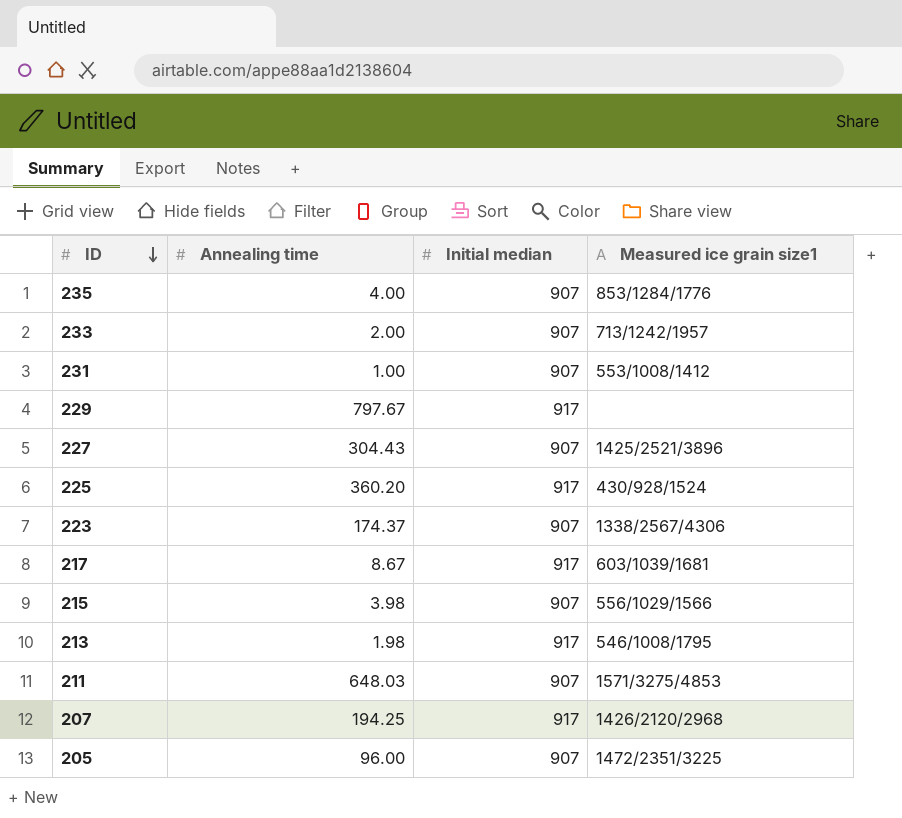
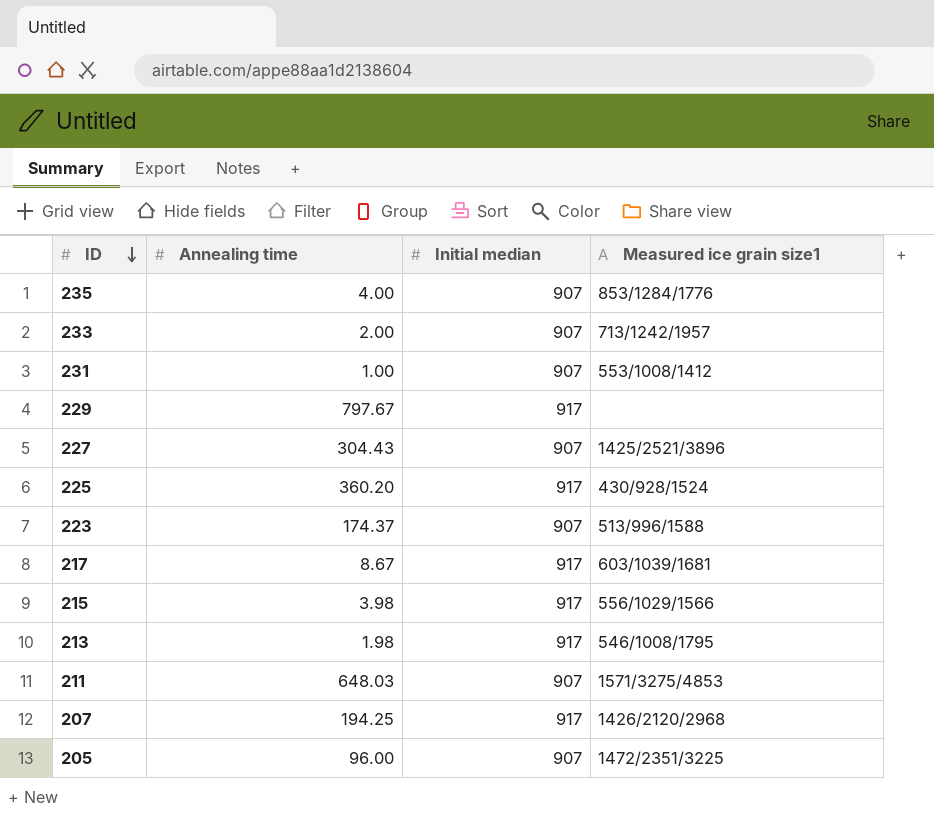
223 | Measured ice grain size1: 1338/2567/4306 -> 513/996/1588
215 | Initial median: 907 -> 917

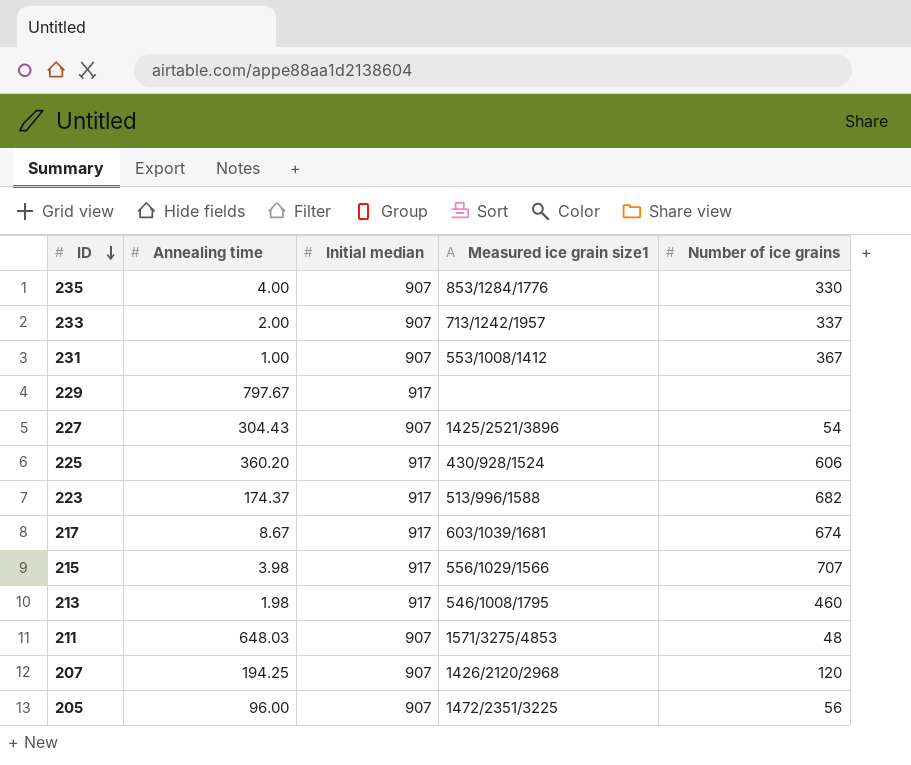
column Number of ice grains | position: none -> 5
223 | Initial median: 907 -> 917
207 | Initial median: 917 -> 907

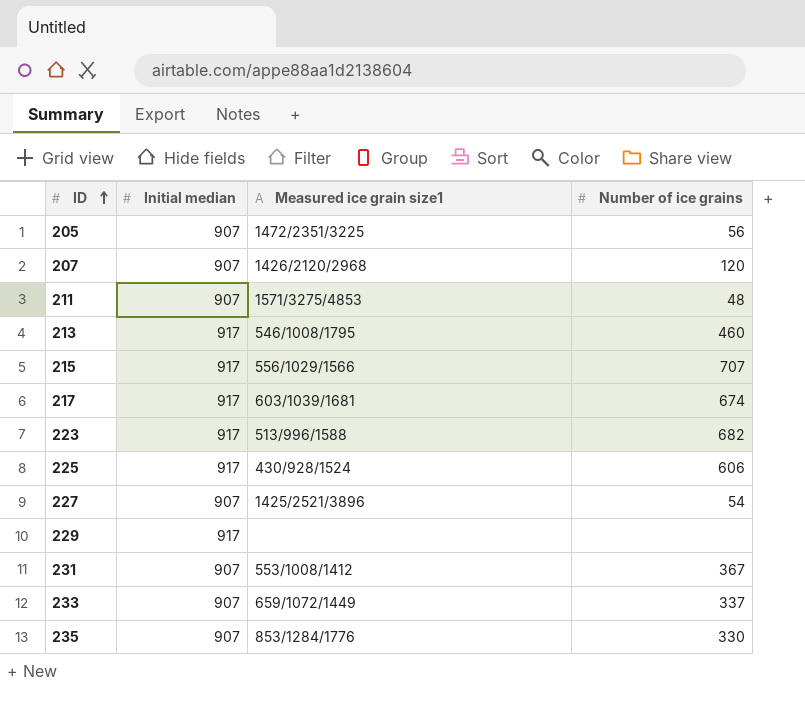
row order: ID descending -> ID ascending
column Annealing time | position: 2 -> none
233 | Measured ice grain size1: 713/1242/1957 -> 659/1072/1449

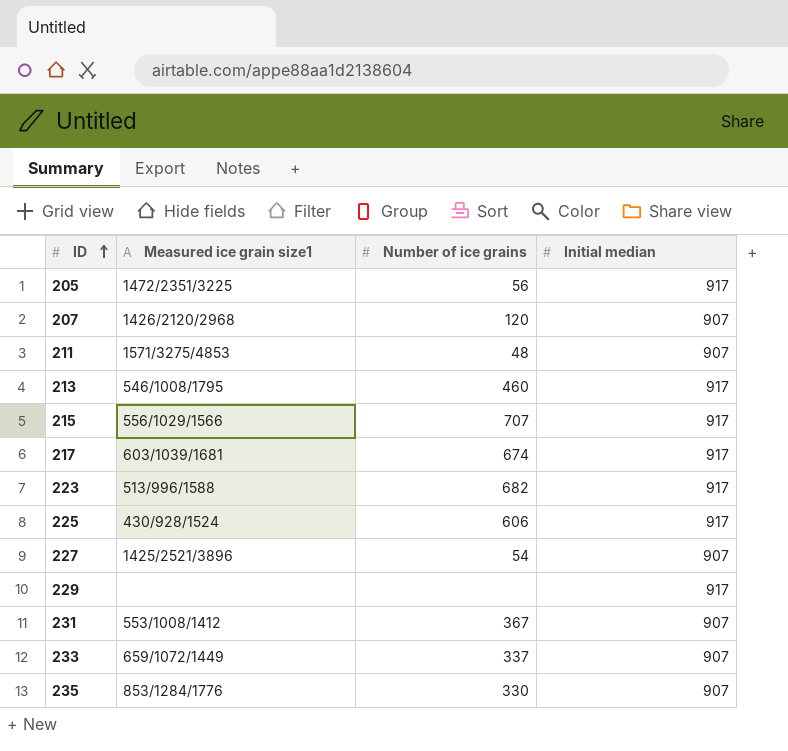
column Initial median | position: 2 -> 4
205 | Initial median: 907 -> 917

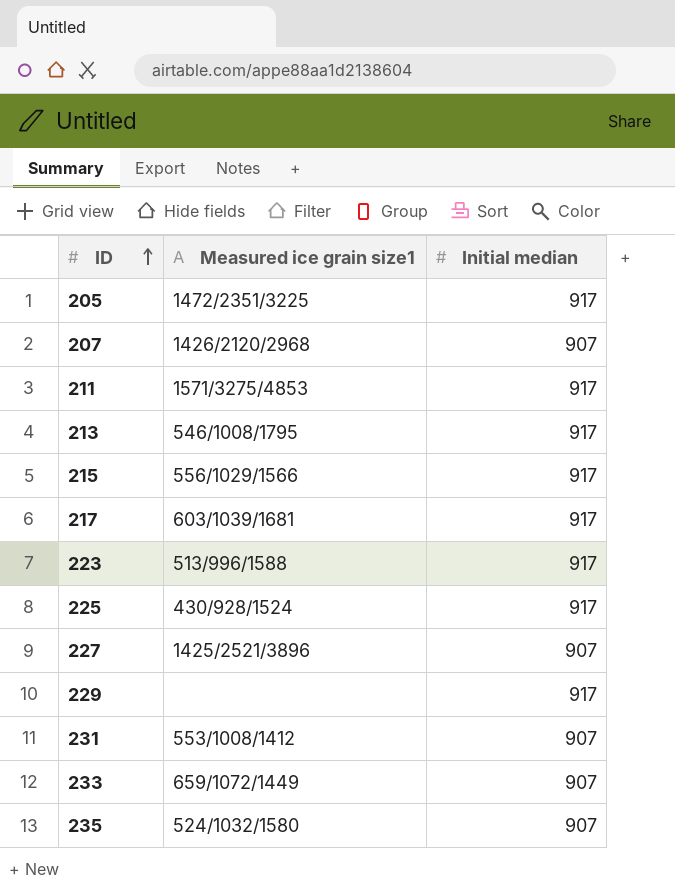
column Number of ice grains | position: 3 -> none
211 | Initial median: 907 -> 917
235 | Measured ice grain size1: 853/1284/1776 -> 524/1032/1580

